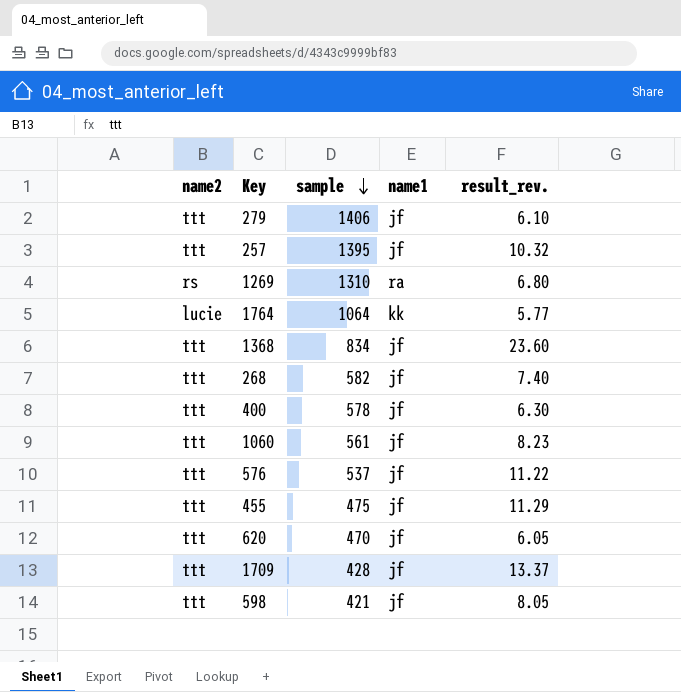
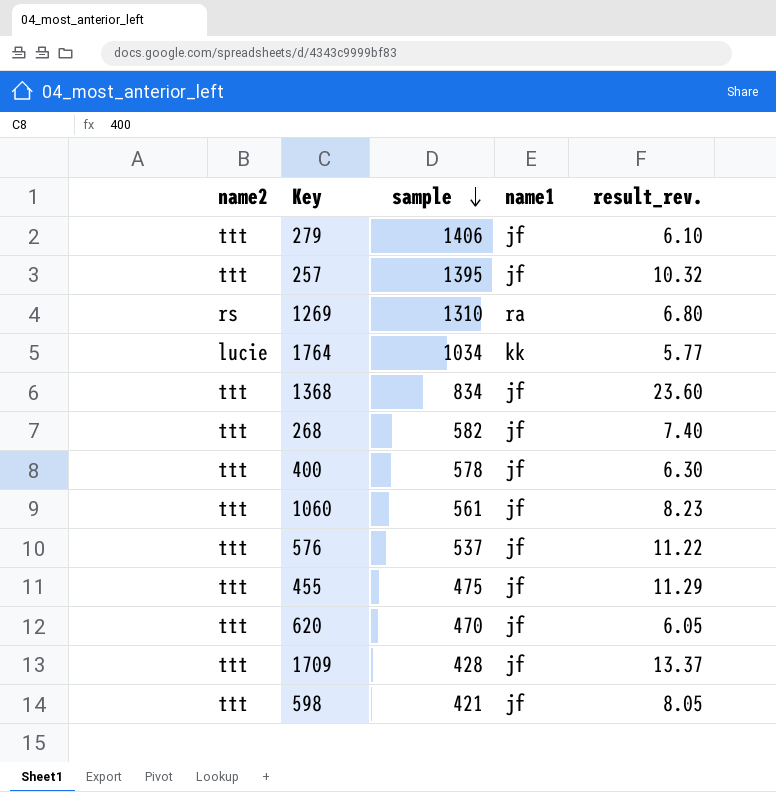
1764 | sample: 1064 -> 1034

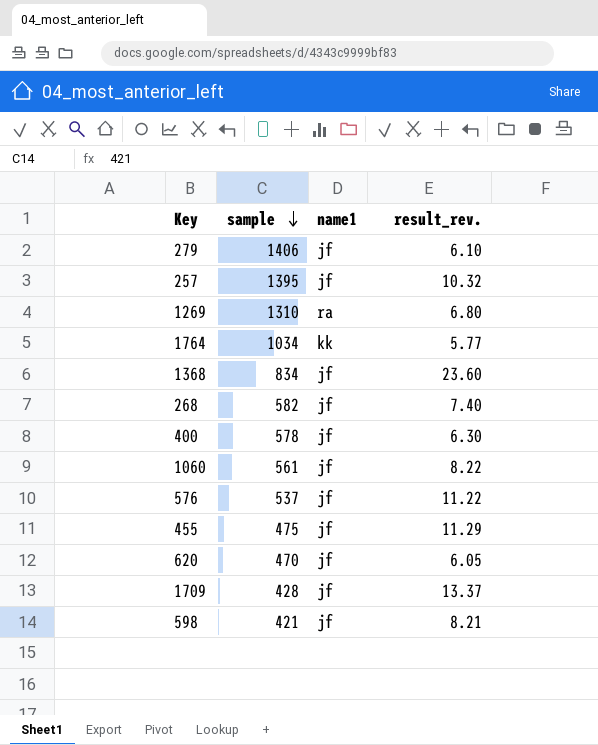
column name2 | position: 1 -> none
1060 | result_rev.: 8.23 -> 8.22
598 | result_rev.: 8.05 -> 8.21

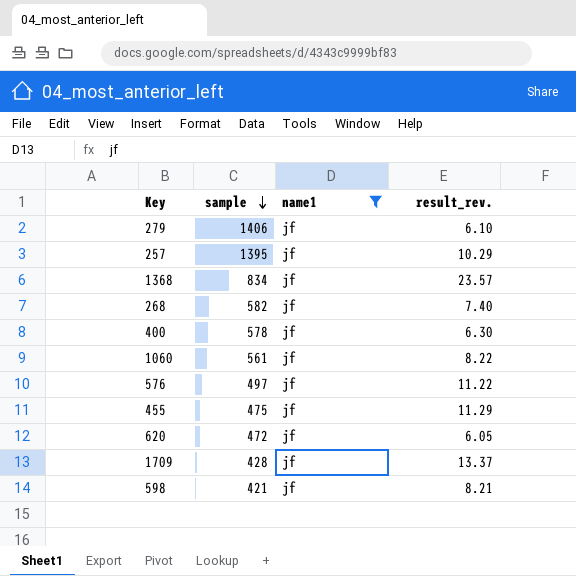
filter: none -> name1 = jf
257 | result_rev.: 10.32 -> 10.29
1368 | result_rev.: 23.60 -> 23.57
576 | sample: 537 -> 497
620 | sample: 470 -> 472

